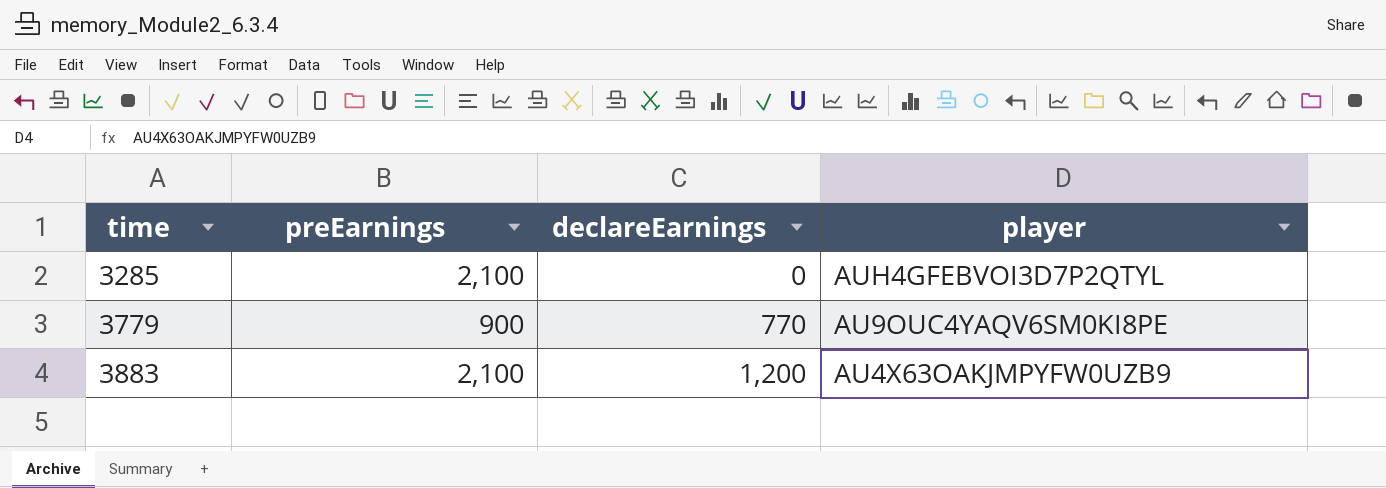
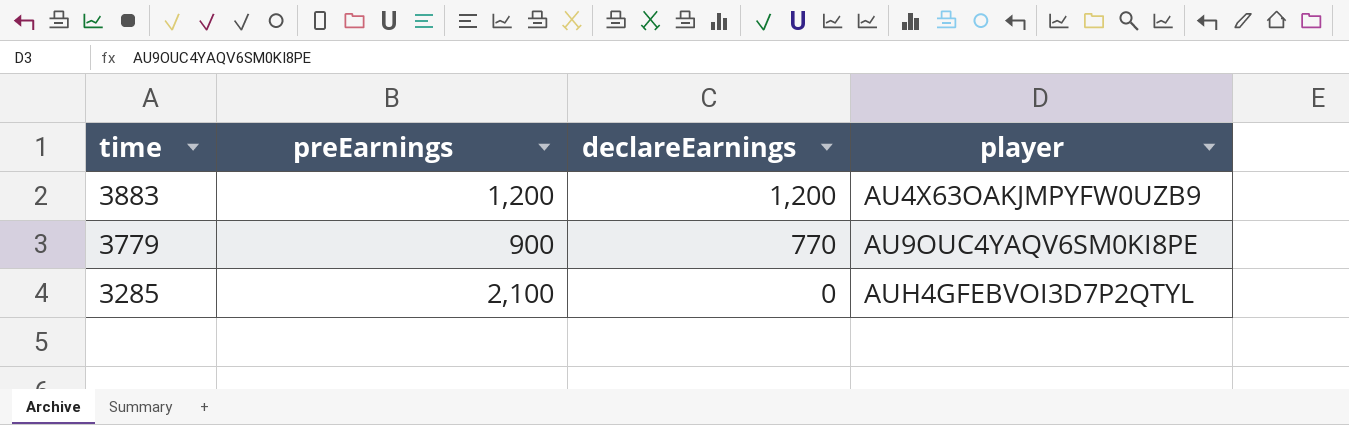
row order: time ascending -> time descending
3883 | preEarnings: 2,100 -> 1,200

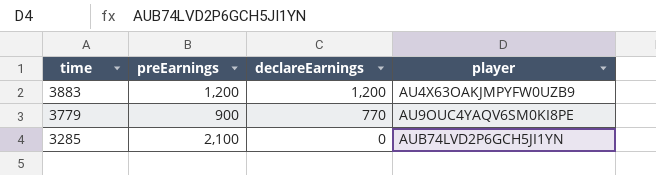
3285 | player: AUH4GFEBVOI3D7P2QTYL -> AUB74LVD2P6GCH5JI1YN

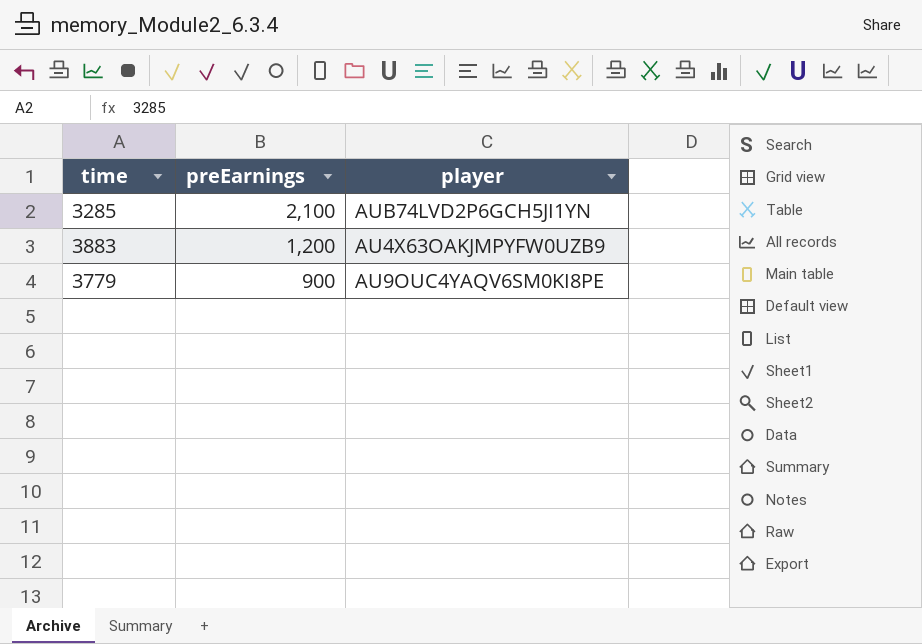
row order: time descending -> preEarnings descending
column declareEarnings | position: 3 -> none

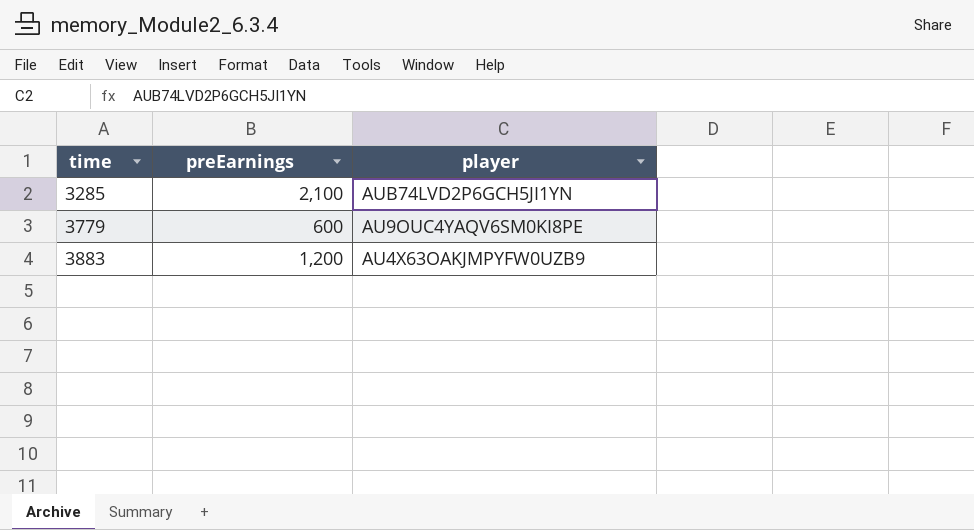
row order: preEarnings descending -> time ascending
3779 | preEarnings: 900 -> 600

